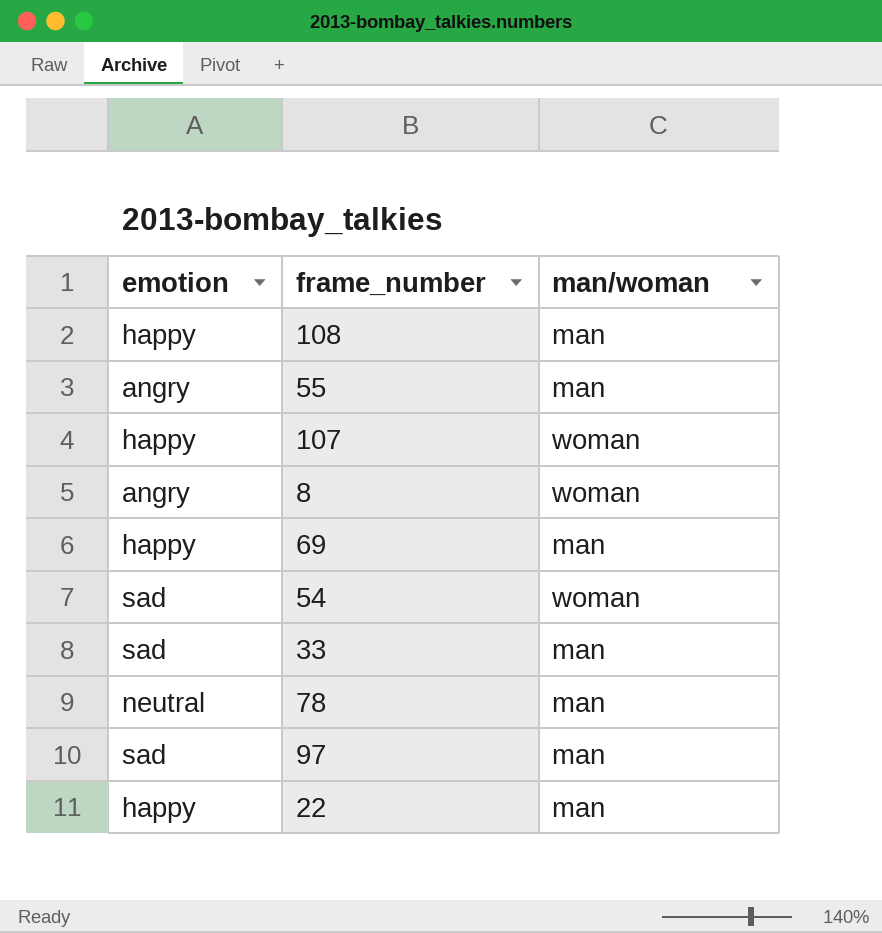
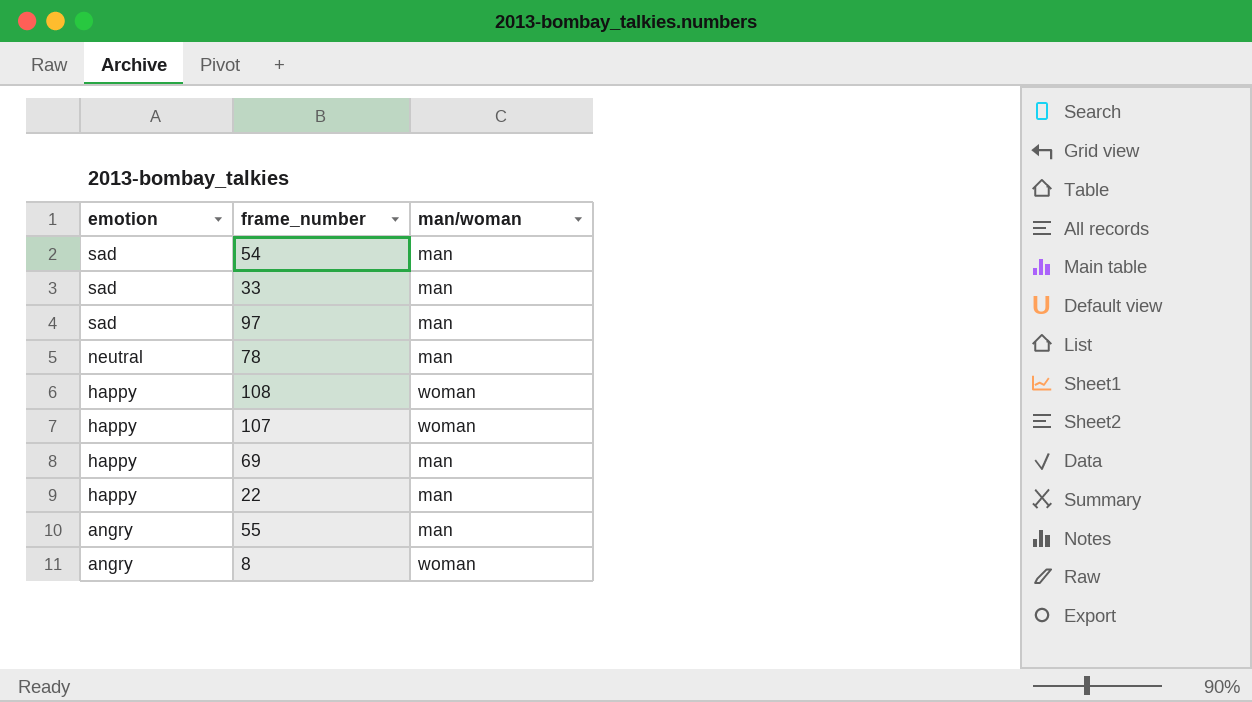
row order: none -> emotion descending
54 | man/woman: woman -> man
108 | man/woman: man -> woman

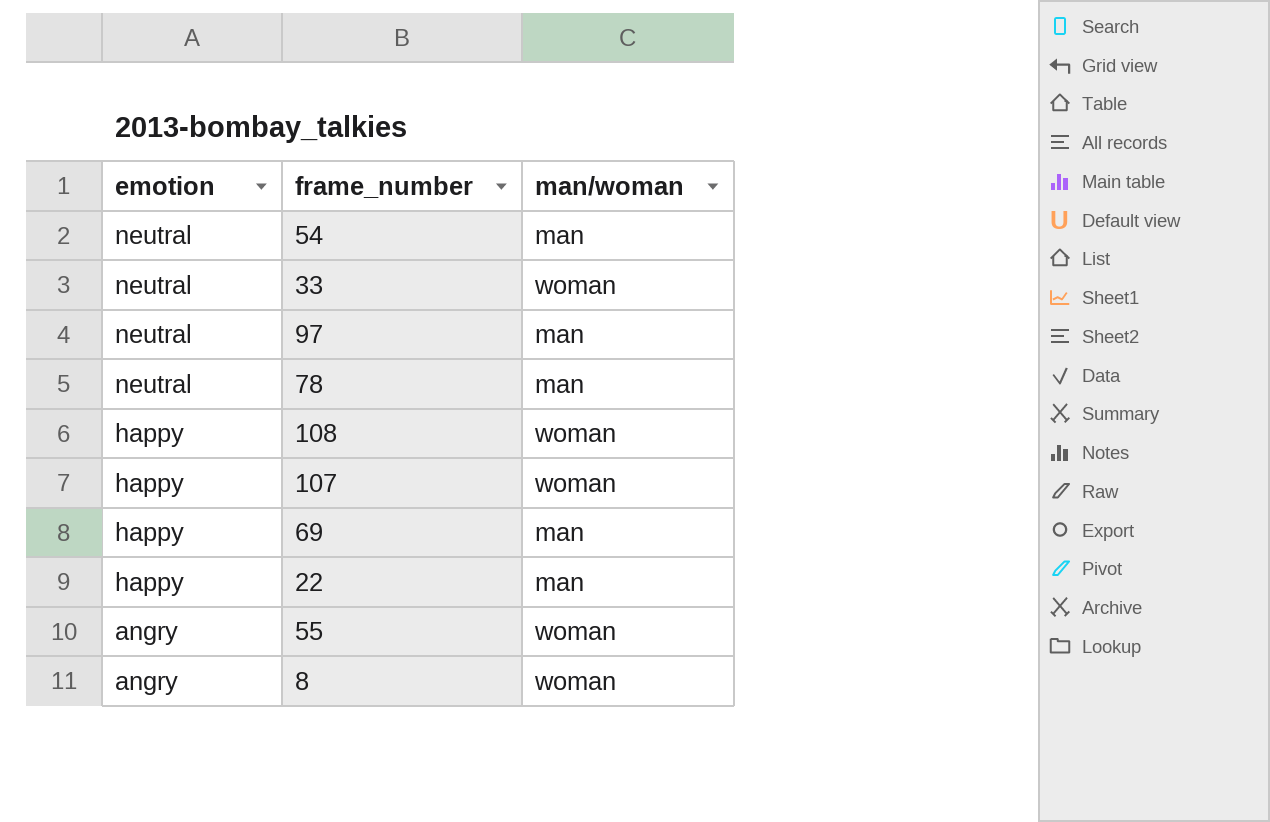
54 | emotion: sad -> neutral
33 | emotion: sad -> neutral
33 | man/woman: man -> woman
97 | emotion: sad -> neutral
55 | man/woman: man -> woman

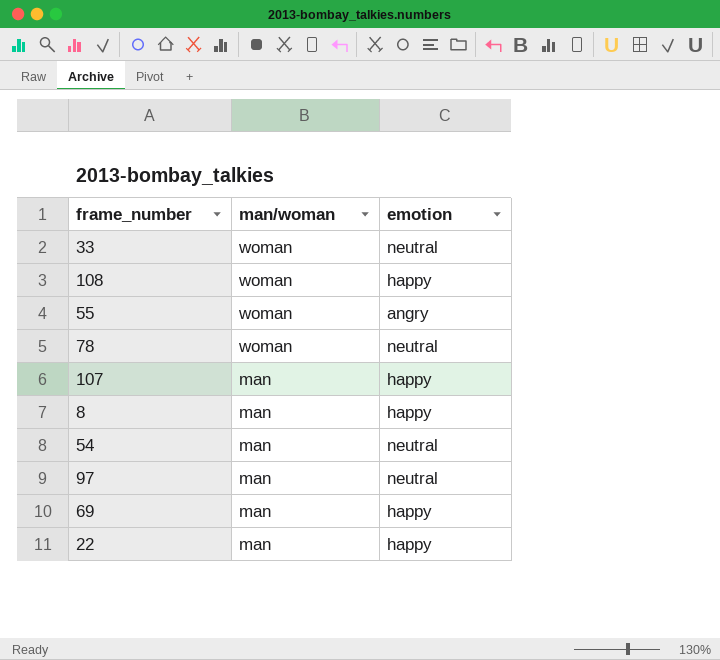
row order: emotion descending -> man/woman descending
column emotion | position: 1 -> 3
78 | man/woman: man -> woman
107 | man/woman: woman -> man
8 | man/woman: woman -> man
8 | emotion: angry -> happy

